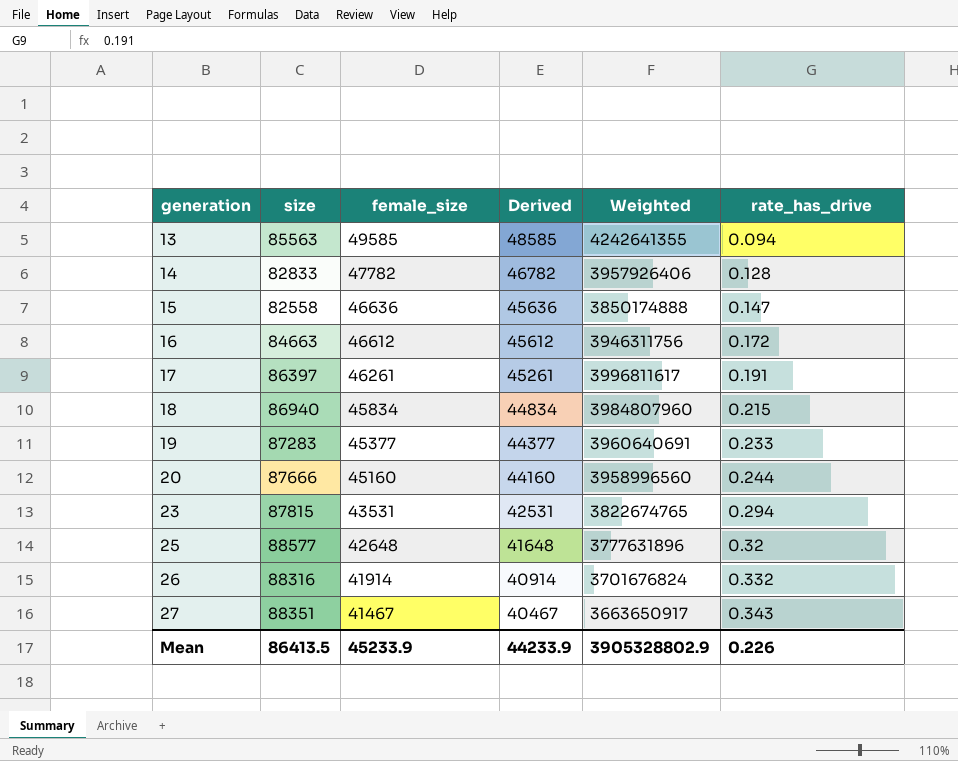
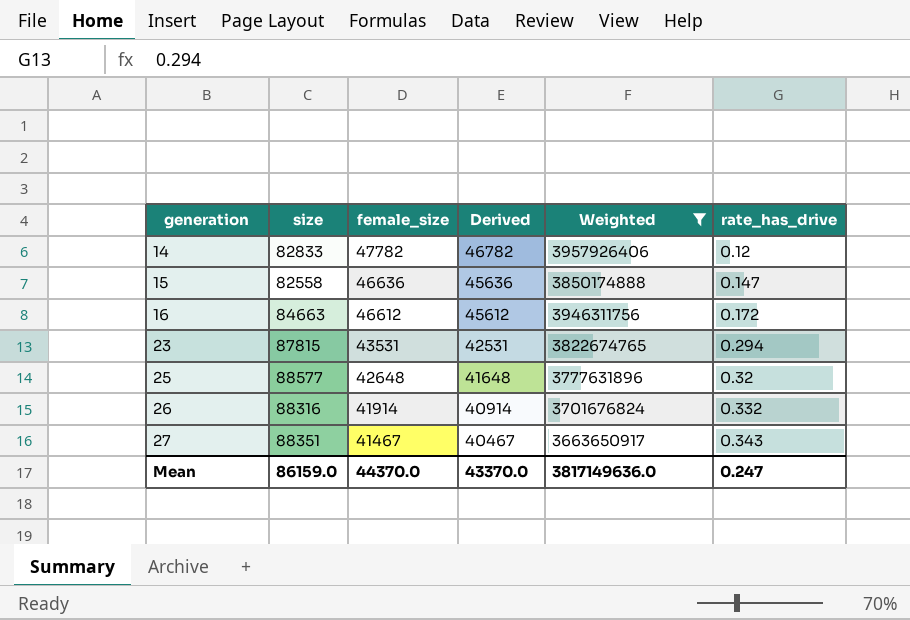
filter: none -> Weighted <= 3957926406
14 | rate_has_drive: 0.128 -> 0.12
Mean | size: 86413.5 -> 86159.0
Mean | female_size: 45233.9 -> 44370.0
Mean | Derived: 44233.9 -> 43370.0
Mean | Weighted: 3905328802.9 -> 3817149636.0
Mean | rate_has_drive: 0.226 -> 0.247

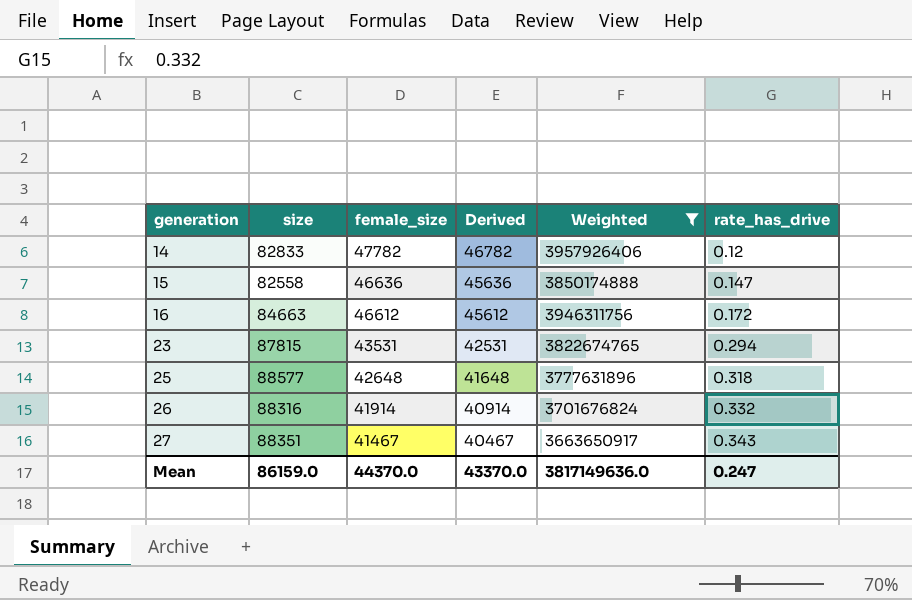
25 | rate_has_drive: 0.32 -> 0.318

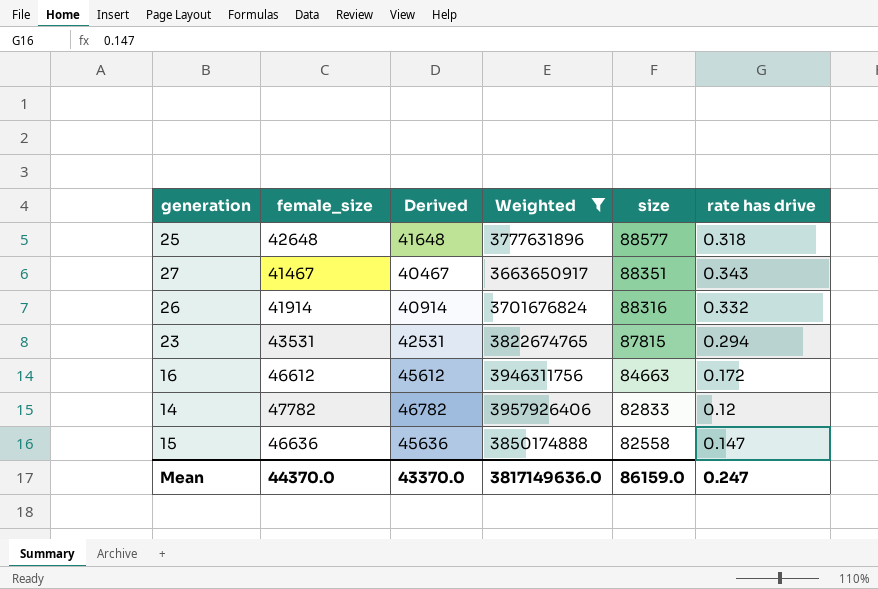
row order: generation ascending -> size descending
column size | position: 2 -> 5
column name: rate_has_drive -> rate has drive

